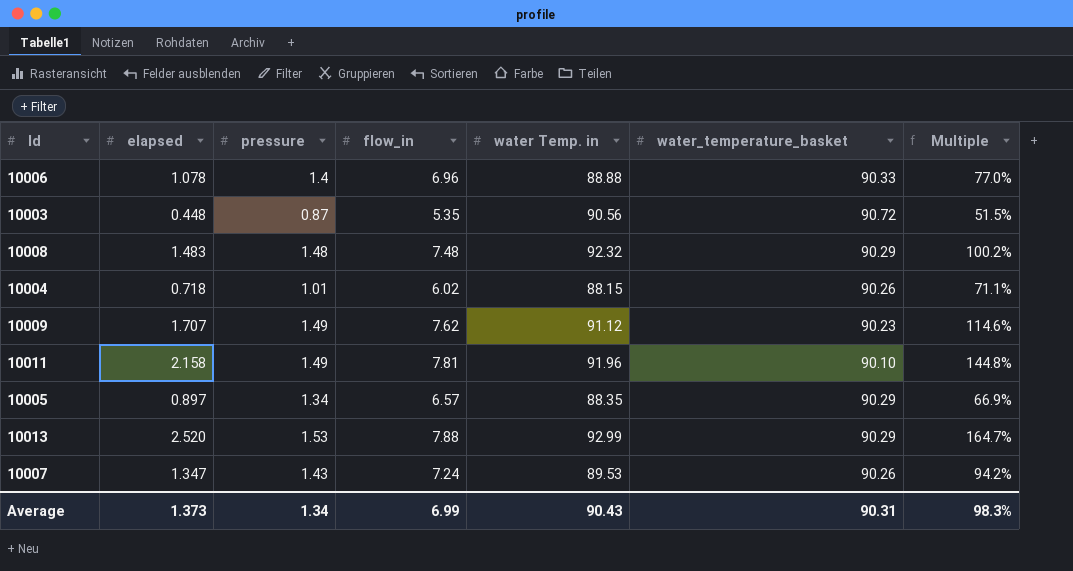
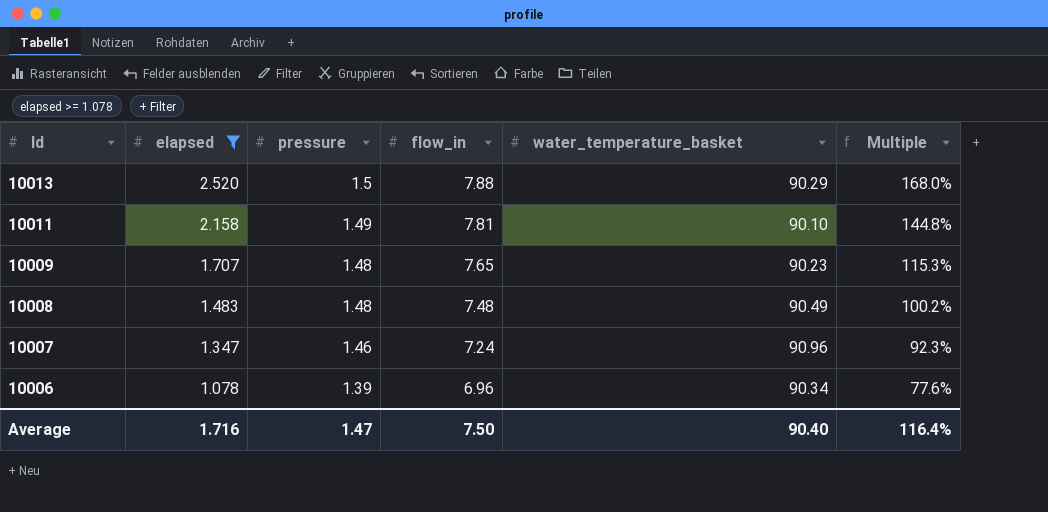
filter: none -> elapsed >= 1.078
row order: none -> Id descending
column water Temp. in | position: 5 -> none
10013 | pressure: 1.53 -> 1.5
10013 | Multiple: 164.7% -> 168.0%
10009 | pressure: 1.49 -> 1.48
10009 | flow_in: 7.62 -> 7.65
10009 | Multiple: 114.6% -> 115.3%
10008 | water_temperature_basket: 90.29 -> 90.49
10007 | pressure: 1.43 -> 1.46
10007 | water_temperature_basket: 90.26 -> 90.96
10007 | Multiple: 94.2% -> 92.3%
10006 | pressure: 1.4 -> 1.39
10006 | water_temperature_basket: 90.33 -> 90.34
10006 | Multiple: 77.0% -> 77.6%
Average | elapsed: 1.373 -> 1.716
Average | pressure: 1.34 -> 1.47
Average | flow_in: 6.99 -> 7.50
Average | water_temperature_basket: 90.31 -> 90.40
Average | Multiple: 98.3% -> 116.4%

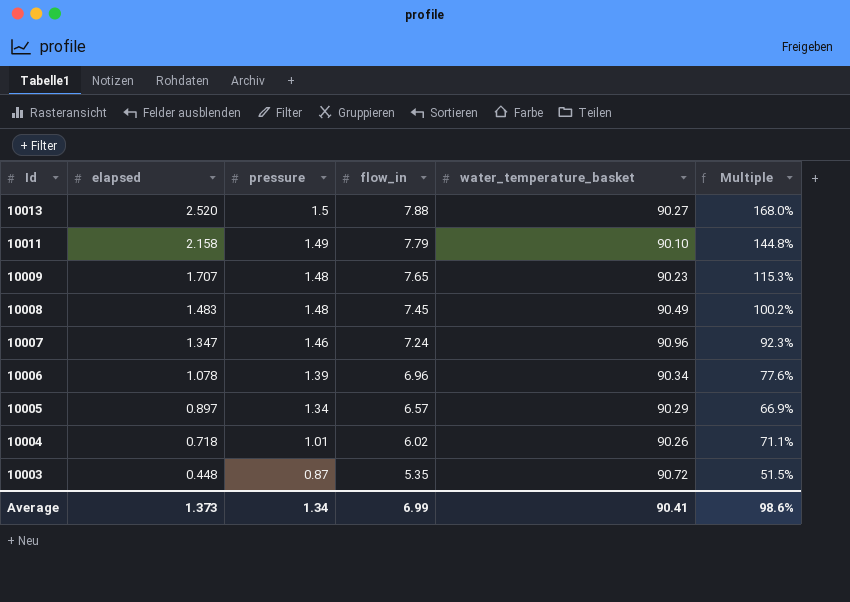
filter: elapsed >= 1.078 -> none
10013 | water_temperature_basket: 90.29 -> 90.27
10011 | flow_in: 7.81 -> 7.79
10008 | flow_in: 7.48 -> 7.45
Average | elapsed: 1.716 -> 1.373
Average | pressure: 1.47 -> 1.34
Average | flow_in: 7.50 -> 6.99
Average | water_temperature_basket: 90.40 -> 90.41
Average | Multiple: 116.4% -> 98.6%

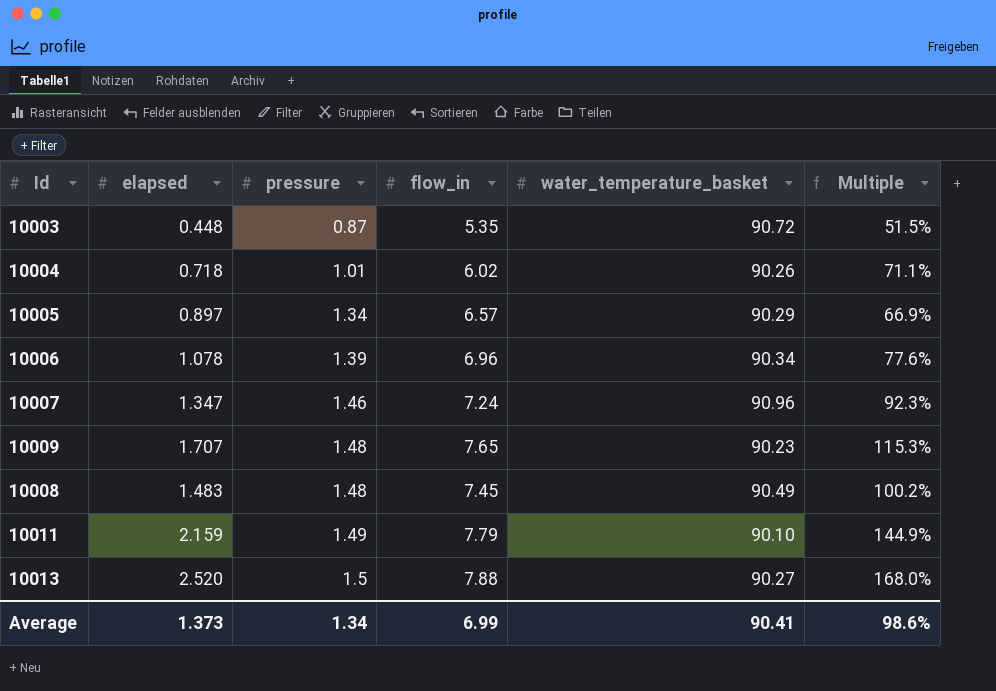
row order: Id descending -> pressure ascending
10011 | elapsed: 2.158 -> 2.159
10011 | Multiple: 144.8% -> 144.9%

